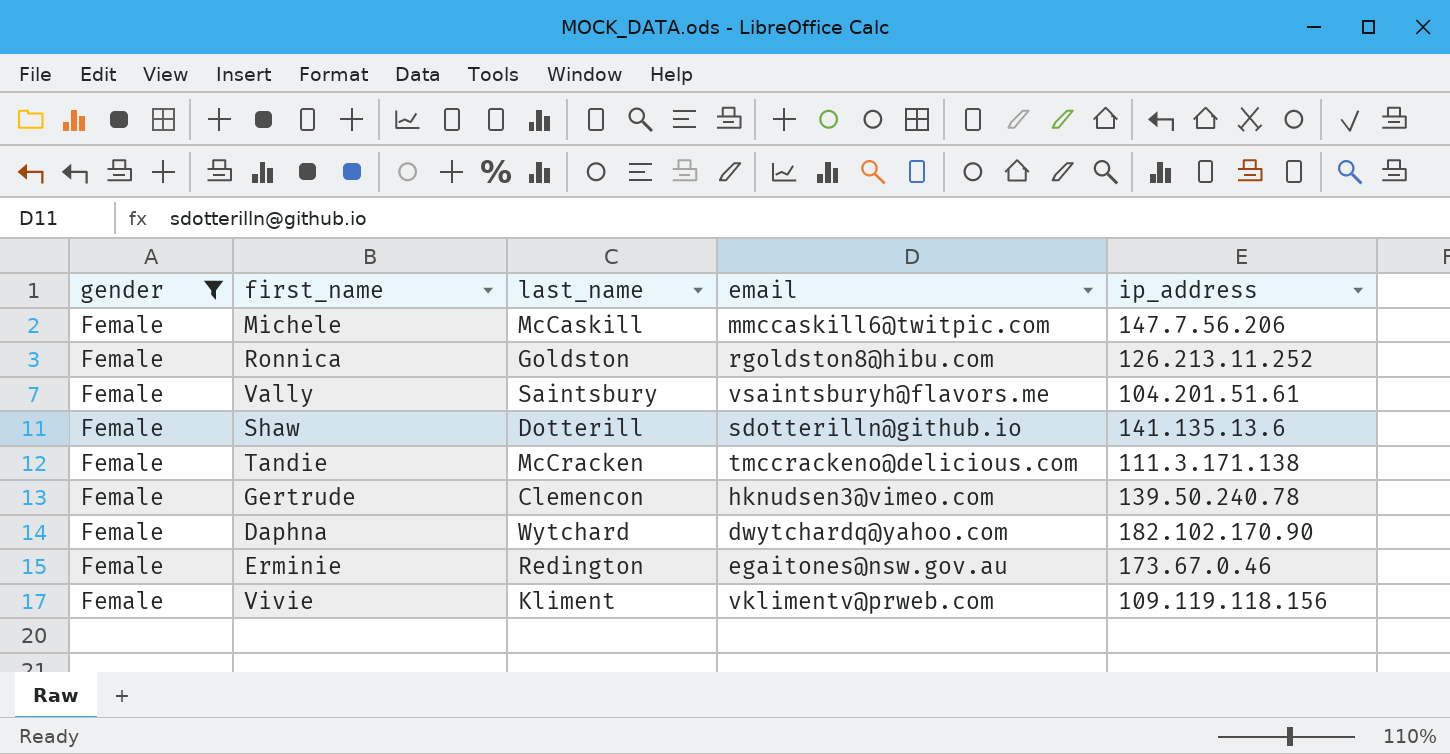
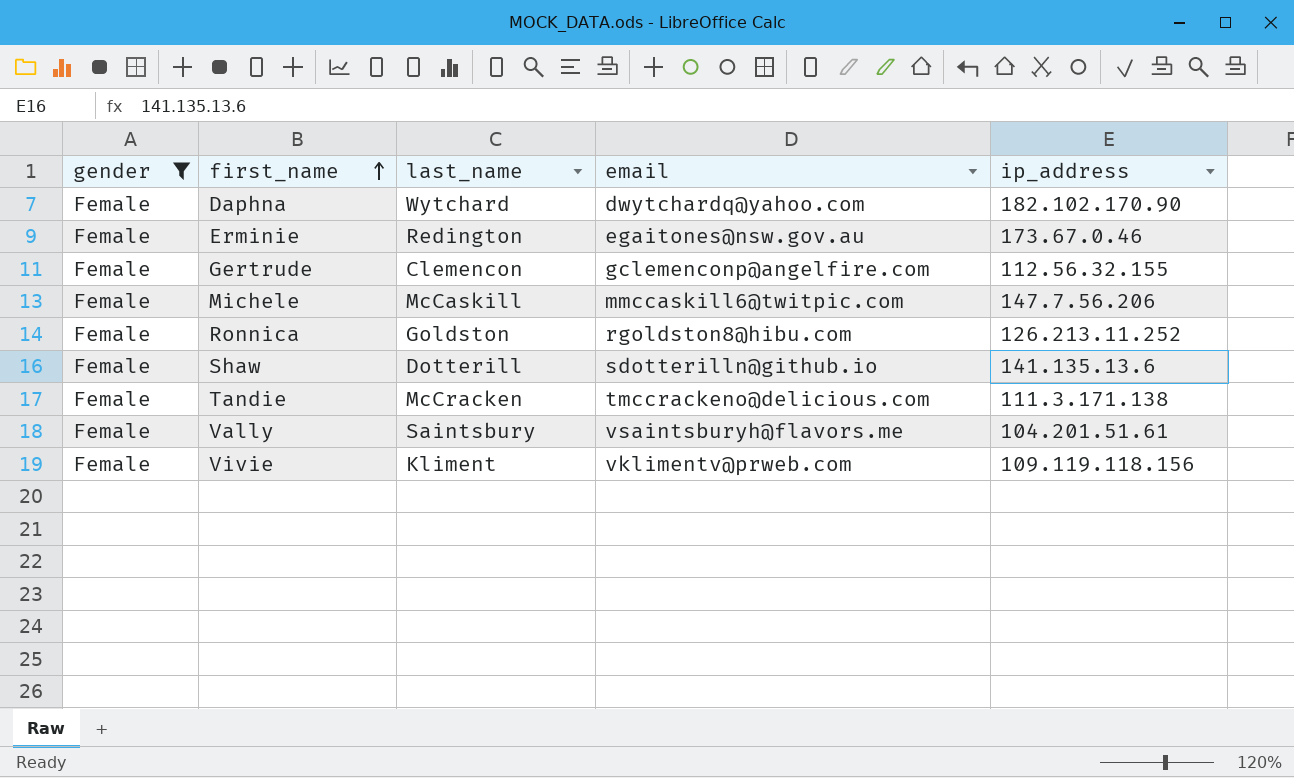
row order: none -> first_name ascending
Gertrude | email: hknudsen3@vimeo.com -> gclemenconp@angelfire.com
Gertrude | ip_address: 139.50.240.78 -> 112.56.32.155

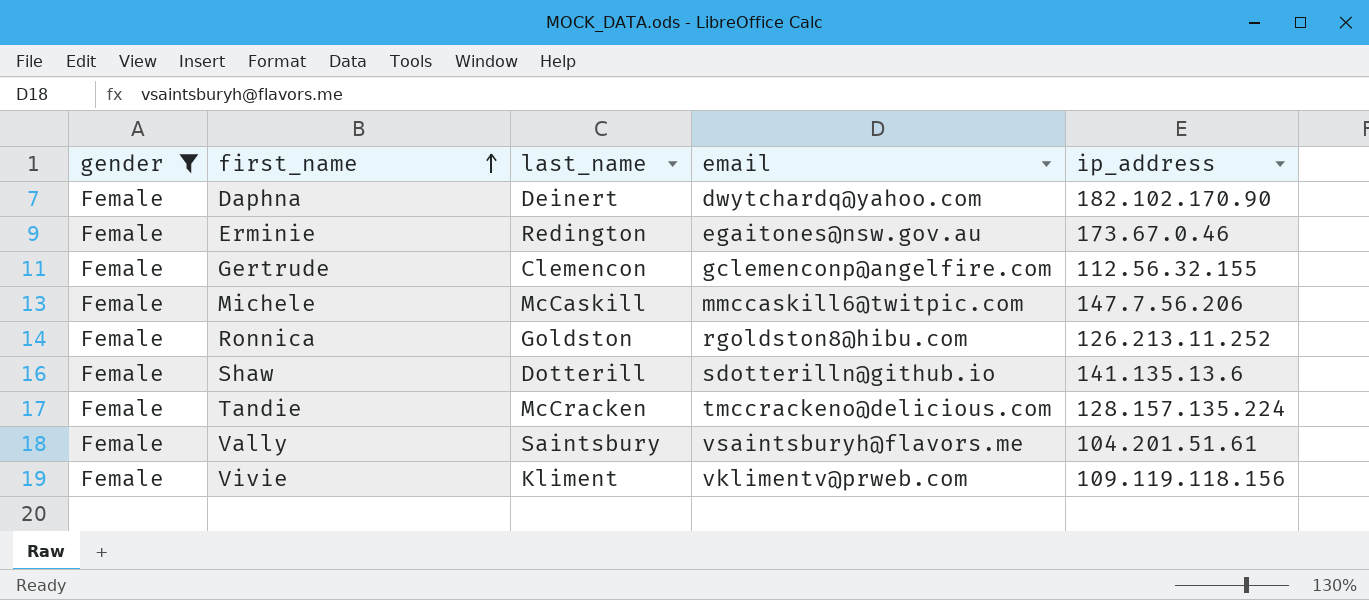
Daphna | last_name: Wytchard -> Deinert
Tandie | ip_address: 111.3.171.138 -> 128.157.135.224

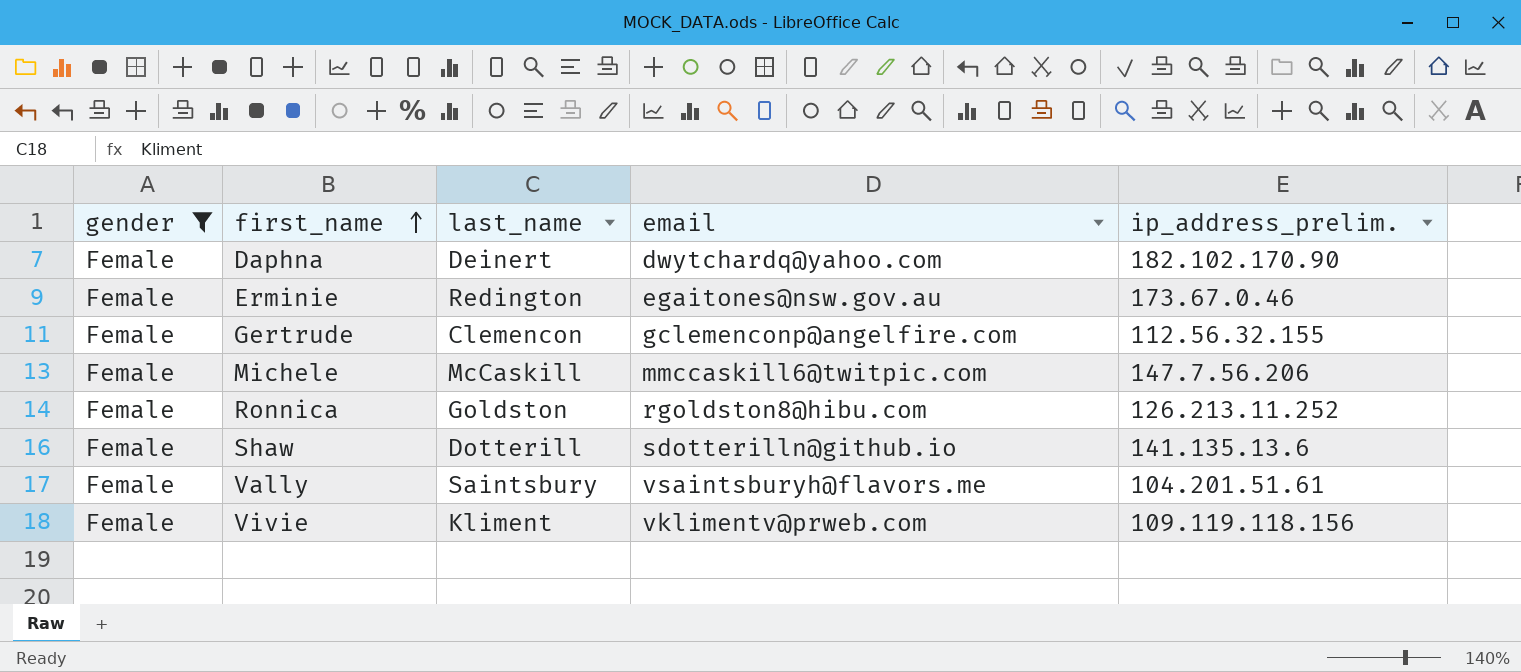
column name: ip_address -> ip_address_prelim.
row Tandie: Female | McCracken | tmccrackeno@delicious.com | 128.157.135.224 -> none

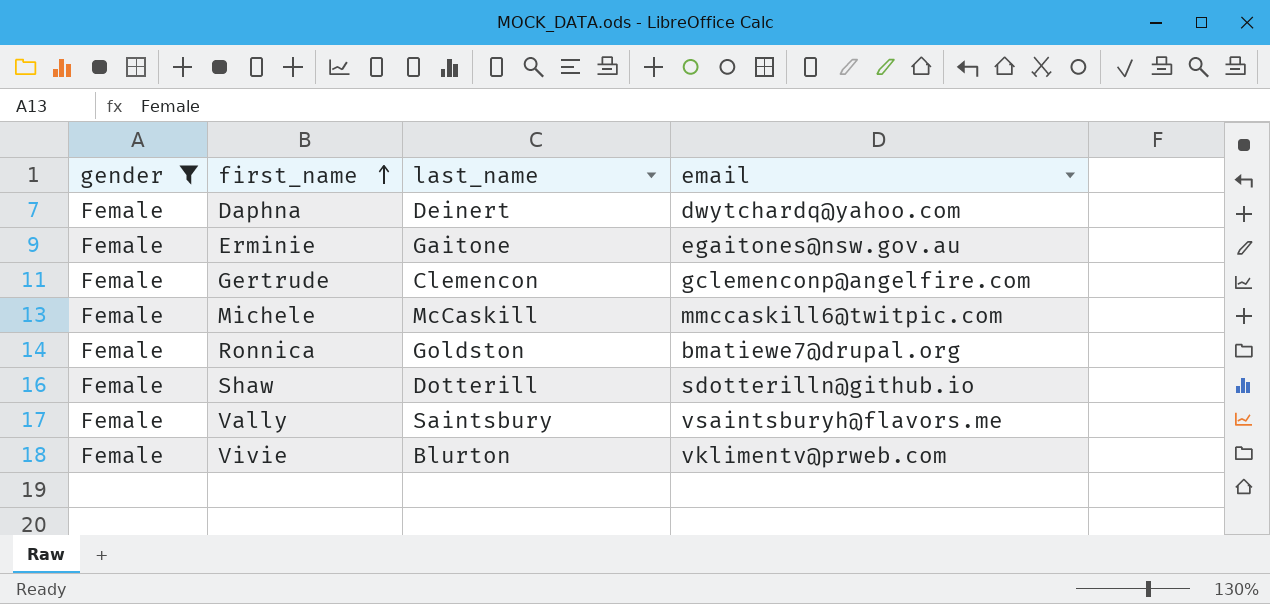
column ip_address_prelim. | position: 5 -> none
Erminie | last_name: Redington -> Gaitone
Ronnica | email: rgoldston8@hibu.com -> bmatiewe7@drupal.org
Vivie | last_name: Kliment -> Blurton

